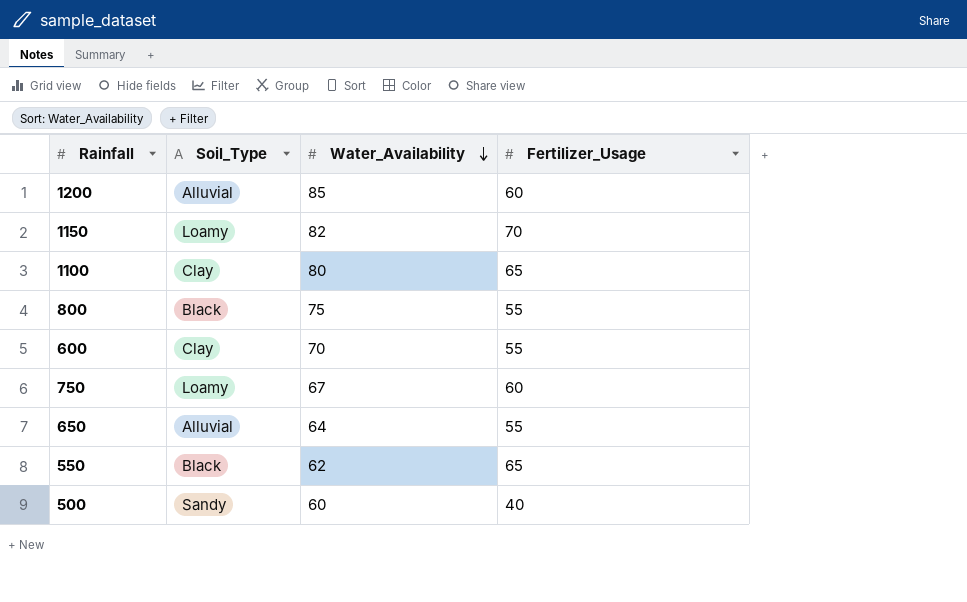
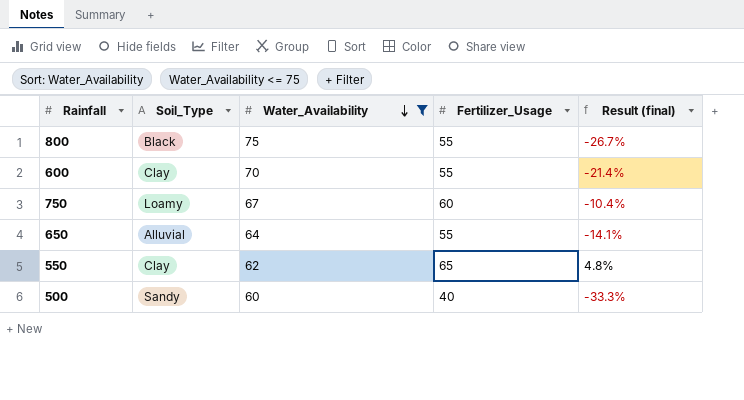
filter: none -> Water_Availability <= 75
column Result (final) | formula: none -> ([Fertilizer_Usage] - [Water_Availability]) / [Water_Availability]
550 | Soil_Type: Black -> Clay

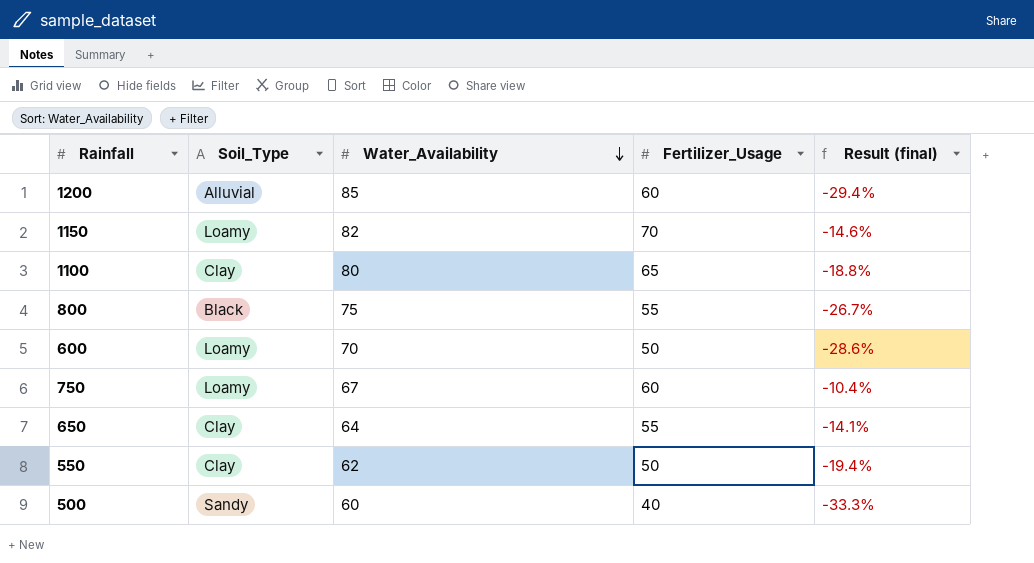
filter: Water_Availability <= 75 -> none
600 | Soil_Type: Clay -> Loamy
600 | Fertilizer_Usage: 55 -> 50
600 | Result (final): -21.4% -> -28.6%
650 | Soil_Type: Alluvial -> Clay
550 | Fertilizer_Usage: 65 -> 50
550 | Result (final): 4.8% -> -19.4%

